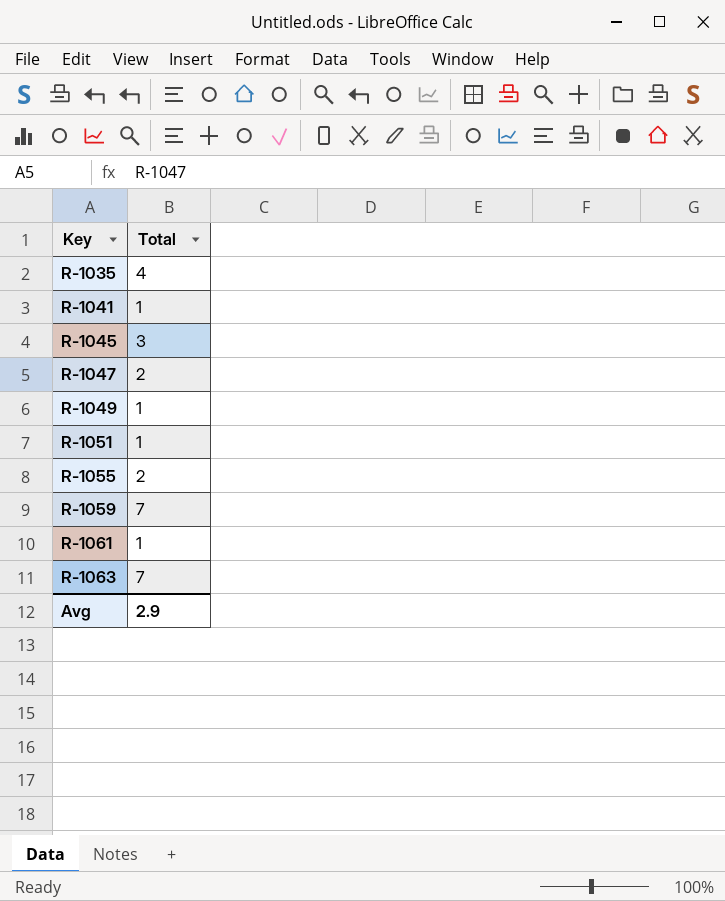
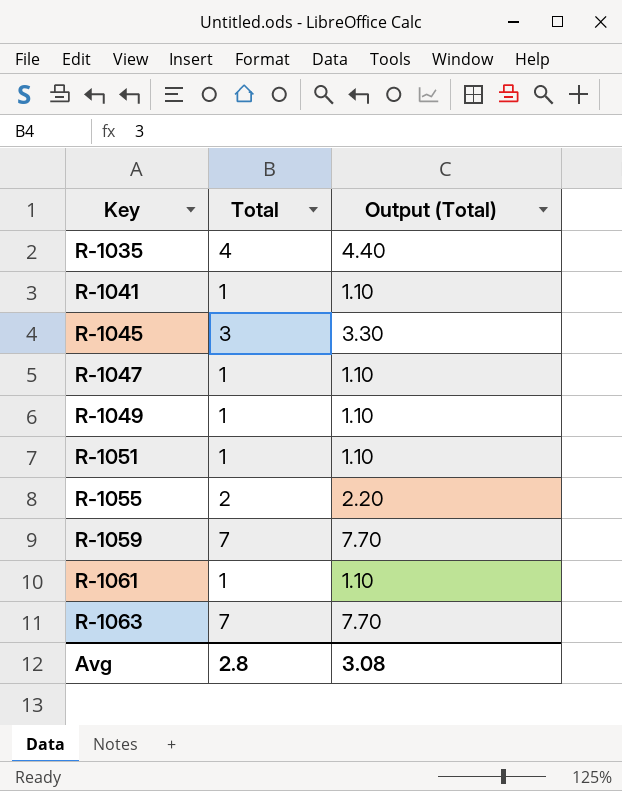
column Output (Total) | formula: none -> [Total] * 1.1
R-1047 | Total: 2 -> 1
Avg | Total: 2.9 -> 2.8

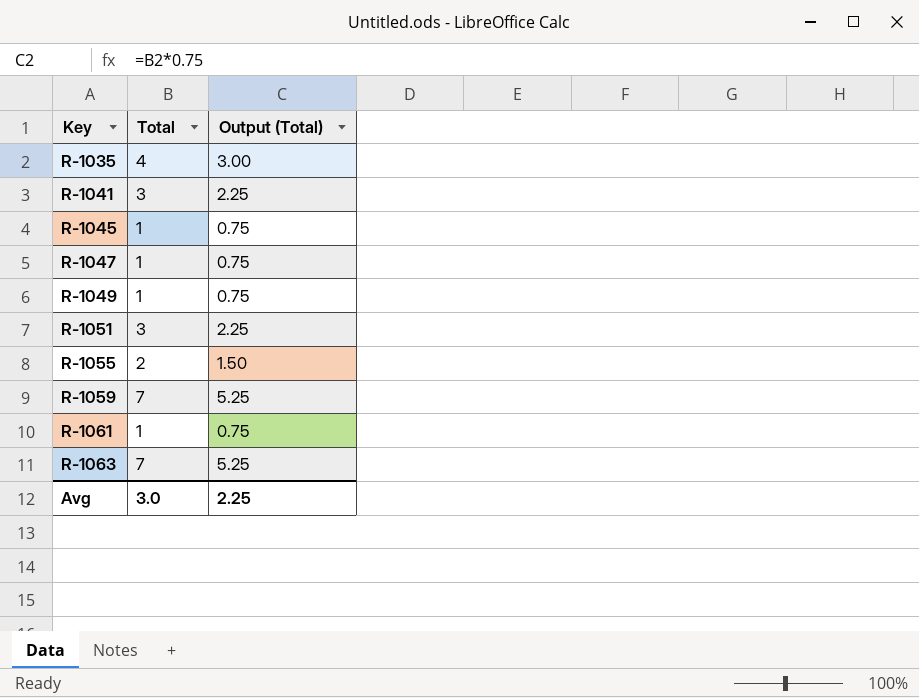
column Output (Total) | formula: [Total] * 1.1 -> [Total] * 0.75
R-1041 | Total: 1 -> 3
R-1045 | Total: 3 -> 1
R-1051 | Total: 1 -> 3
Avg | Total: 2.8 -> 3.0
Avg | Output (Total): 3.08 -> 2.25

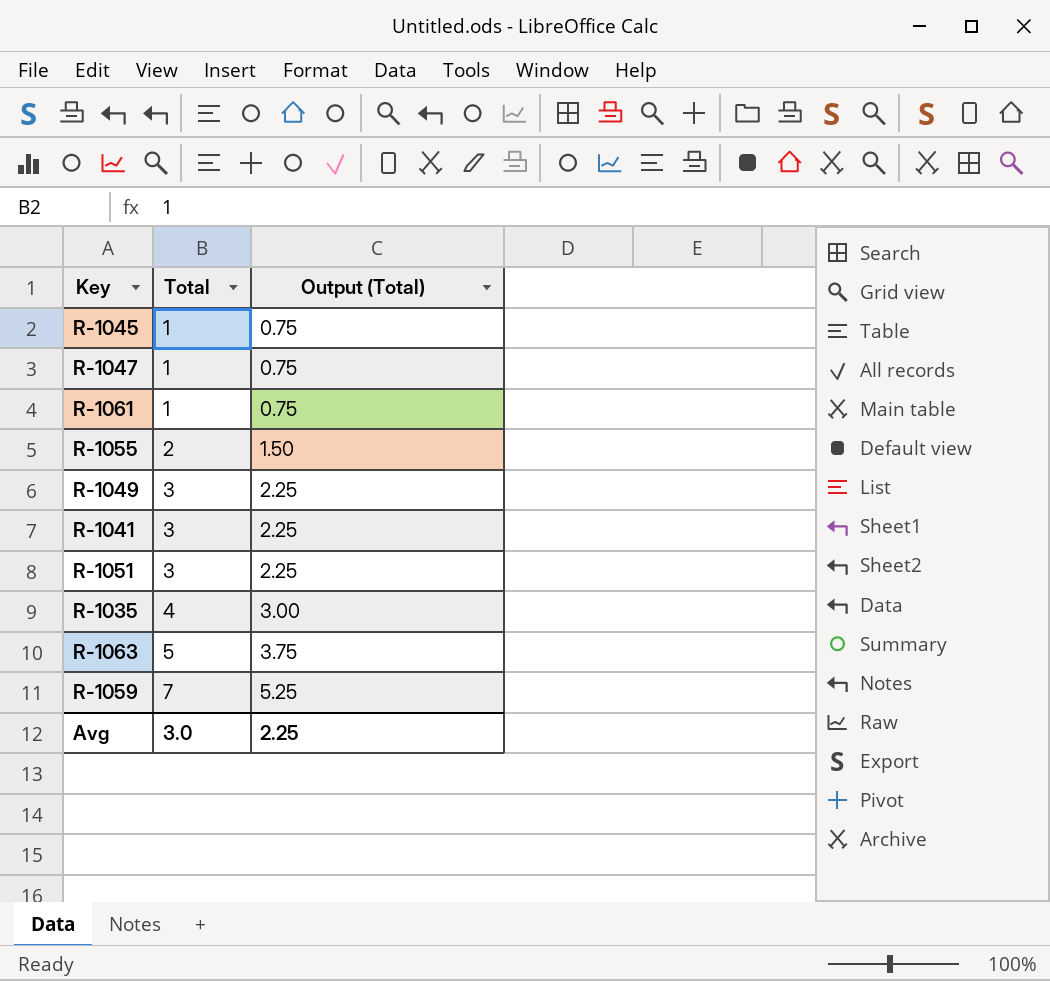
row order: Key ascending -> Total ascending
R-1049 | Total: 1 -> 3
R-1049 | Output (Total): 0.75 -> 2.25
R-1063 | Total: 7 -> 5
R-1063 | Output (Total): 5.25 -> 3.75

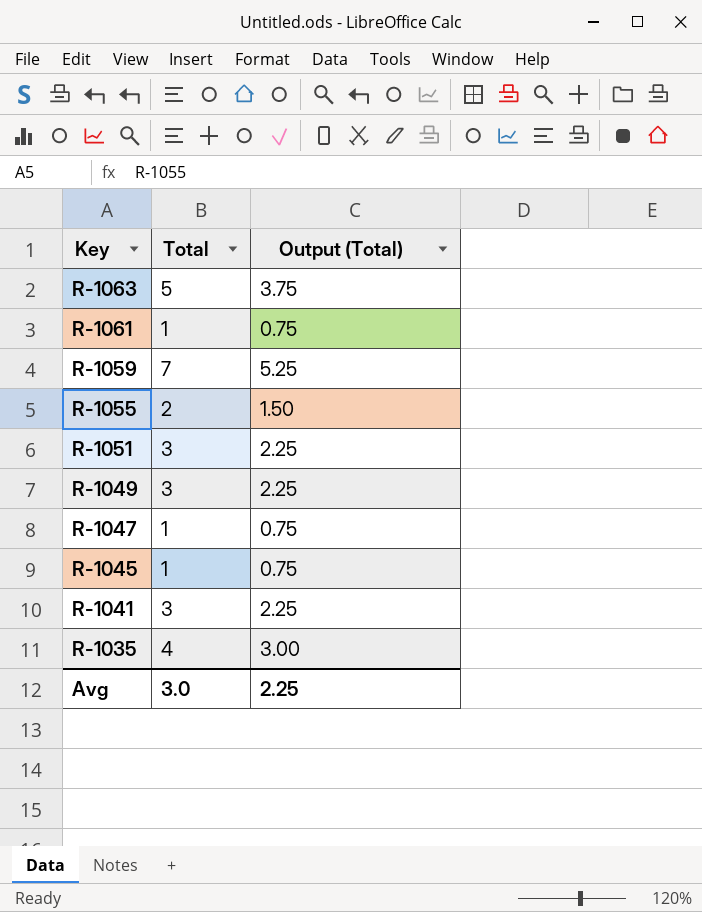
row order: Total ascending -> Key descending

